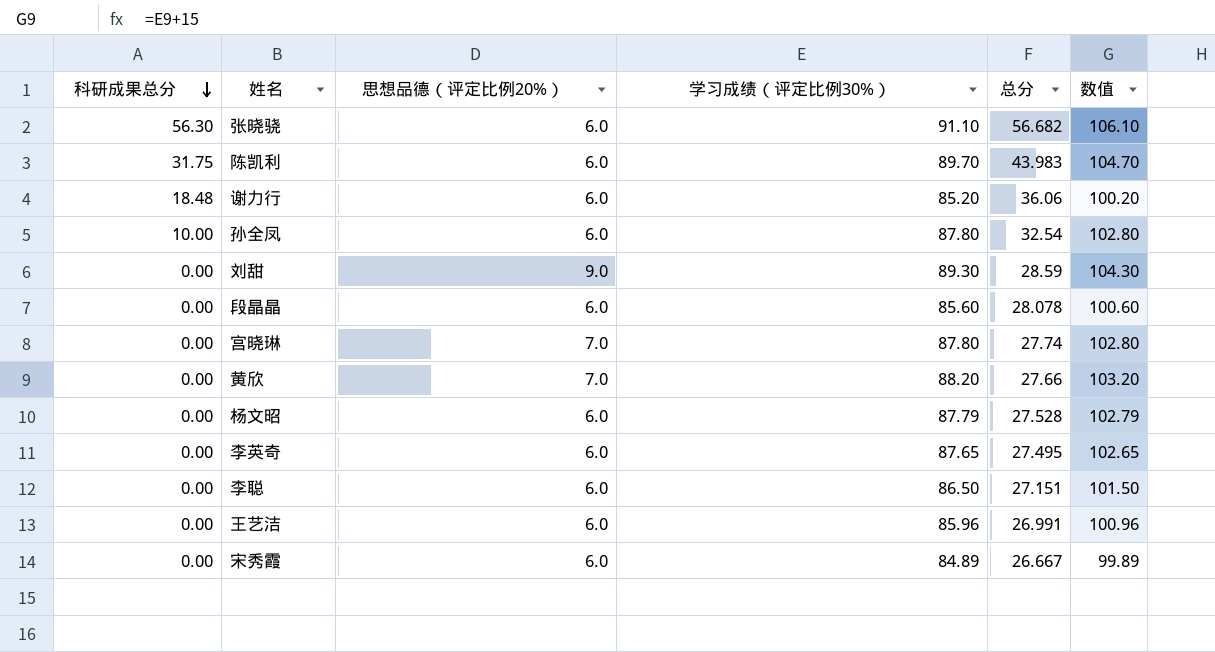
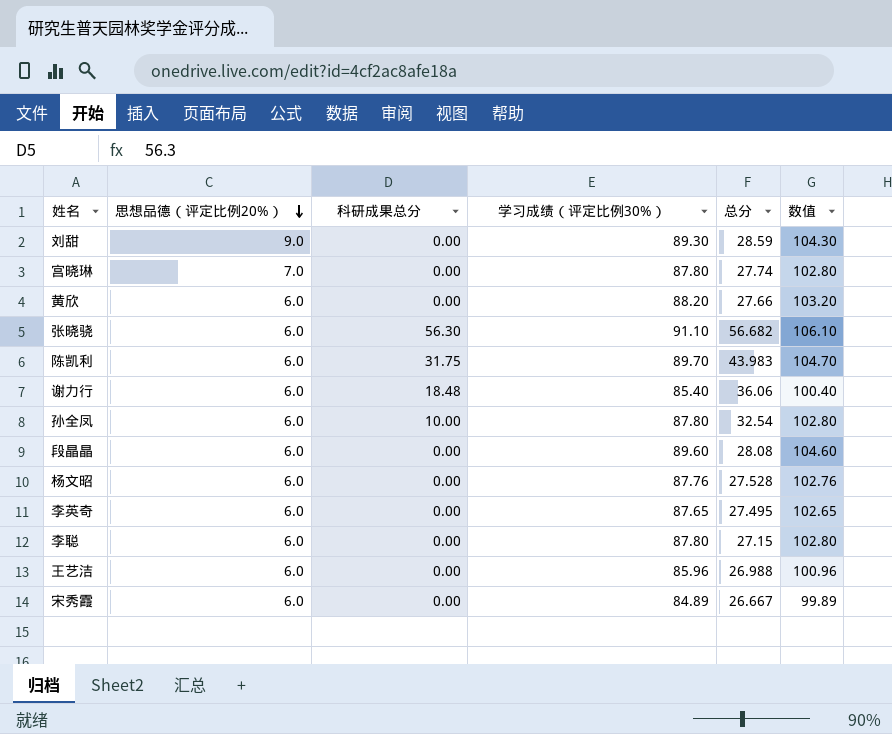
row order: 科研成果总分 descending -> 思想品德（评定比例20%） descending
column 科研成果总分 | position: 1 -> 3
黄欣 | 思想品德（评定比例20%）: 7.0 -> 6.0
谢力行 | 学习成绩（评定比例30%）: 85.20 -> 85.40
谢力行 | 数值: 100.20 -> 100.40
段晶晶 | 学习成绩（评定比例30%）: 85.60 -> 89.60
段晶晶 | 总分: 28.078 -> 28.08
段晶晶 | 数值: 100.60 -> 104.60
杨文昭 | 学习成绩（评定比例30%）: 87.79 -> 87.76
杨文昭 | 数值: 102.79 -> 102.76
李聪 | 学习成绩（评定比例30%）: 86.50 -> 87.80
李聪 | 总分: 27.151 -> 27.15
李聪 | 数值: 101.50 -> 102.80
王艺洁 | 总分: 26.991 -> 26.988

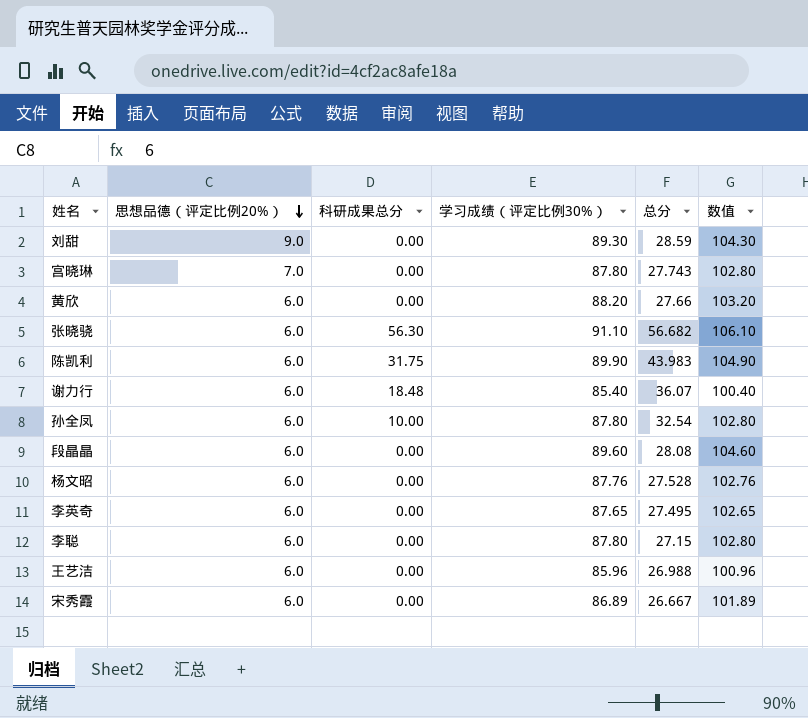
宫晓琳 | 总分: 27.74 -> 27.743
陈凯利 | 学习成绩（评定比例30%）: 89.70 -> 89.90
陈凯利 | 数值: 104.70 -> 104.90
谢力行 | 总分: 36.06 -> 36.07
宋秀霞 | 学习成绩（评定比例30%）: 84.89 -> 86.89
宋秀霞 | 数值: 99.89 -> 101.89

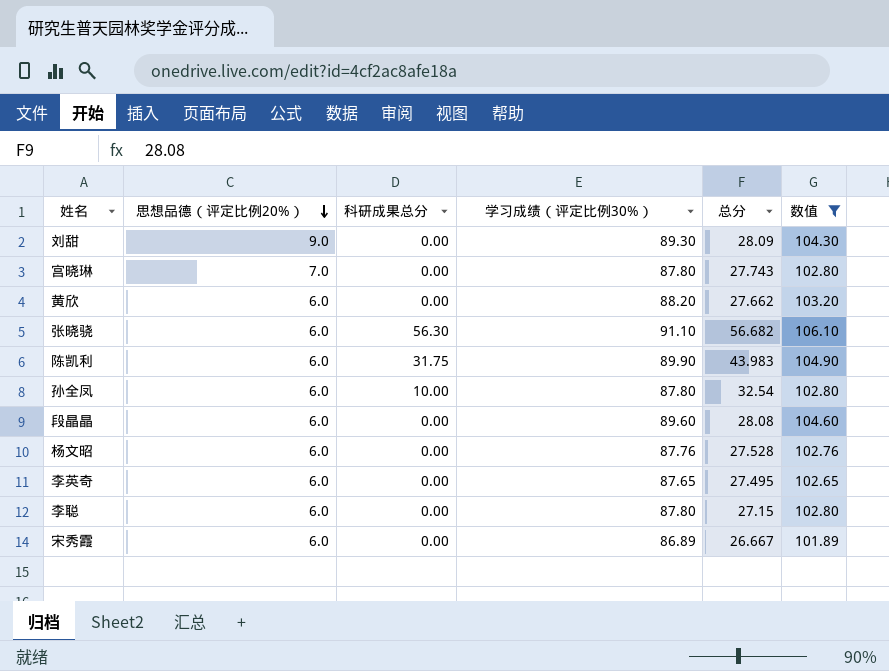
filter: none -> 数值 >= 101.89
刘甜 | 总分: 28.59 -> 28.09
黄欣 | 总分: 27.66 -> 27.662

